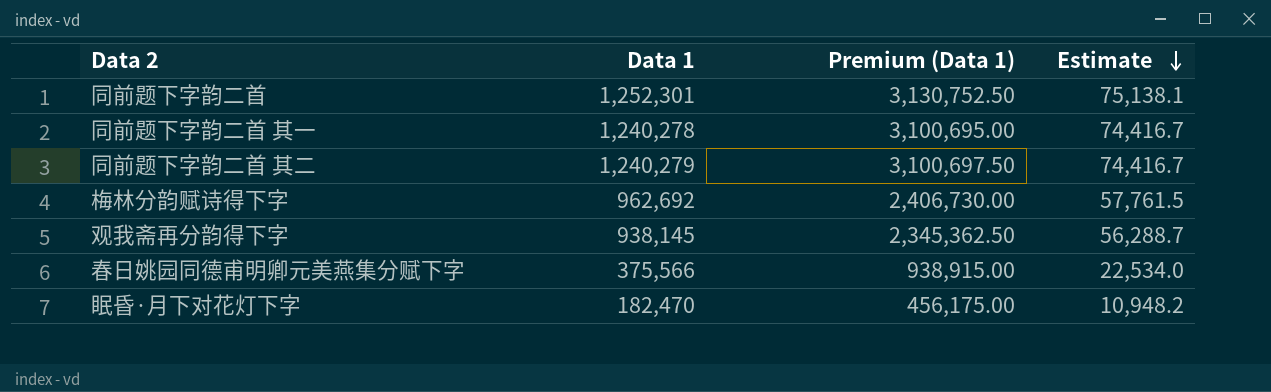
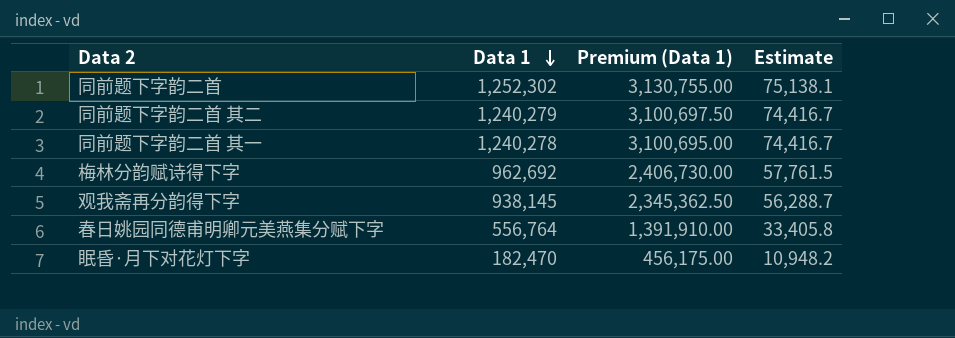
row order: Estimate descending -> Data 1 descending
同前题下字韵二首 | Data 1: 1,252,301 -> 1,252,302
同前题下字韵二首 | Premium (Data 1): 3,130,752.50 -> 3,130,755.00
春日姚园同德甫明卿元美燕集分赋下字 | Data 1: 375,566 -> 556,764
春日姚园同德甫明卿元美燕集分赋下字 | Premium (Data 1): 938,915.00 -> 1,391,910.00
春日姚园同德甫明卿元美燕集分赋下字 | Estimate: 22,534.0 -> 33,405.8

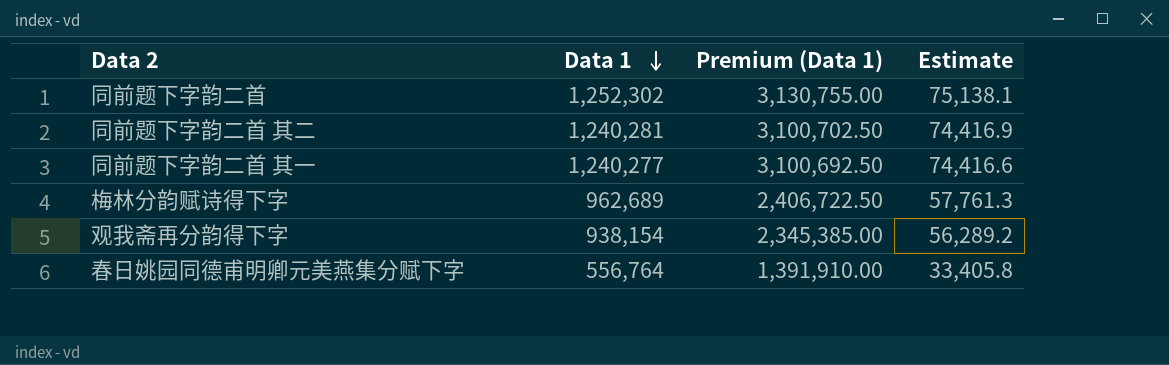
row 眠昏·月下对花灯下字: 182,470 | 456,175.00 | 10,948.2 -> none
同前题下字韵二首 其二 | Data 1: 1,240,279 -> 1,240,281
同前题下字韵二首 其二 | Premium (Data 1): 3,100,697.50 -> 3,100,702.50
同前题下字韵二首 其二 | Estimate: 74,416.7 -> 74,416.9
同前题下字韵二首 其一 | Data 1: 1,240,278 -> 1,240,277
同前题下字韵二首 其一 | Premium (Data 1): 3,100,695.00 -> 3,100,692.50
同前题下字韵二首 其一 | Estimate: 74,416.7 -> 74,416.6
梅林分韵赋诗得下字 | Data 1: 962,692 -> 962,689
梅林分韵赋诗得下字 | Premium (Data 1): 2,406,730.00 -> 2,406,722.50
梅林分韵赋诗得下字 | Estimate: 57,761.5 -> 57,761.3
观我斋再分韵得下字 | Data 1: 938,145 -> 938,154
观我斋再分韵得下字 | Premium (Data 1): 2,345,362.50 -> 2,345,385.00
观我斋再分韵得下字 | Estimate: 56,288.7 -> 56,289.2

